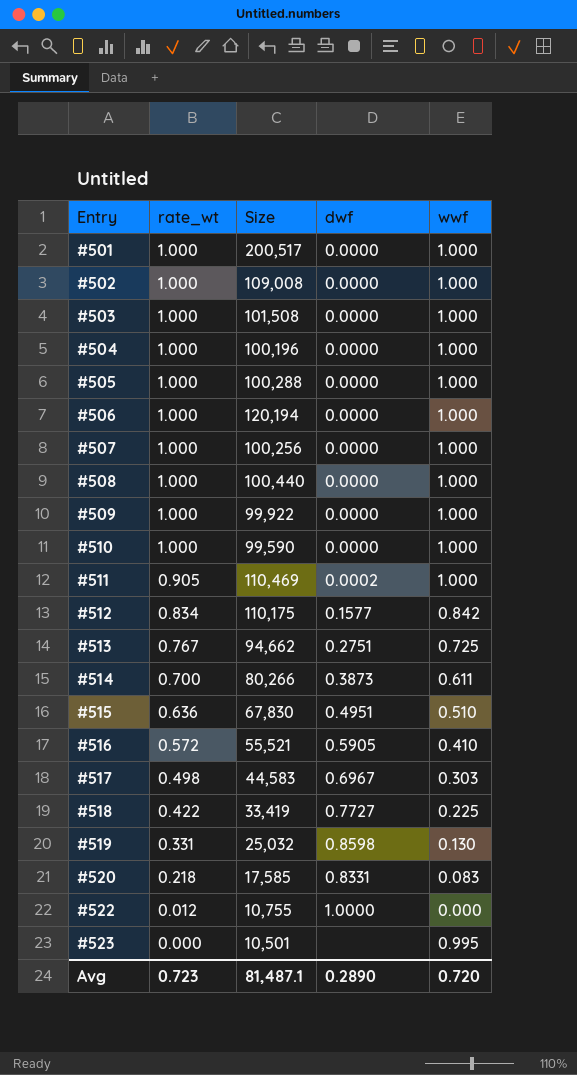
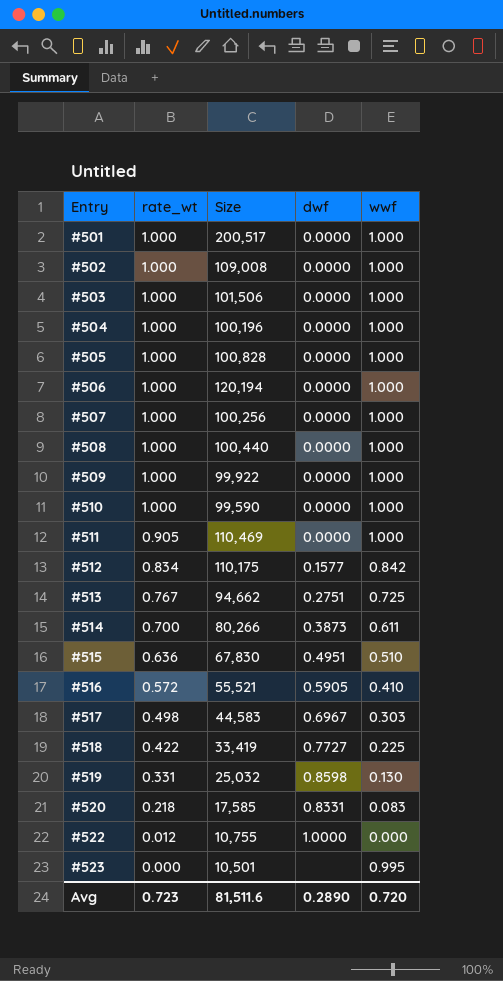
#503 | Size: 101,508 -> 101,506
#505 | Size: 100,288 -> 100,828
#511 | dwf: 0.0002 -> 0.0000
Avg | Size: 81,487.1 -> 81,511.6

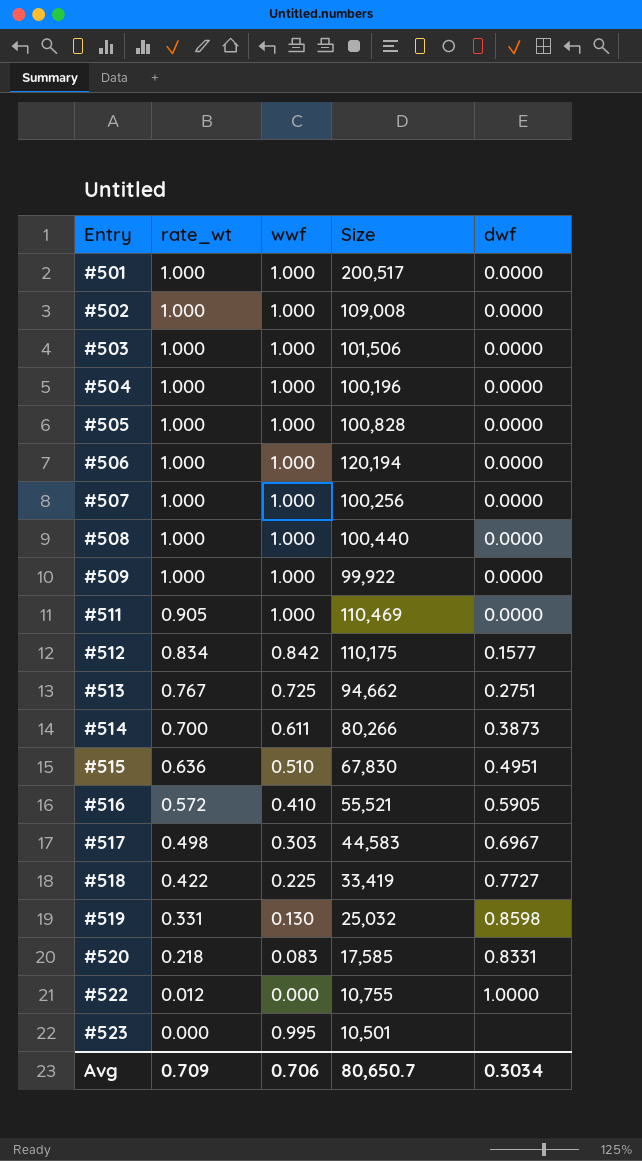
column wwf | position: 5 -> 3
row #510: 1.000 | 99,590 | 0.0000 | 1.000 -> none
Avg | rate_wt: 0.723 -> 0.709
Avg | wwf: 0.720 -> 0.706
Avg | Size: 81,511.6 -> 80,650.7
Avg | dwf: 0.2890 -> 0.3034

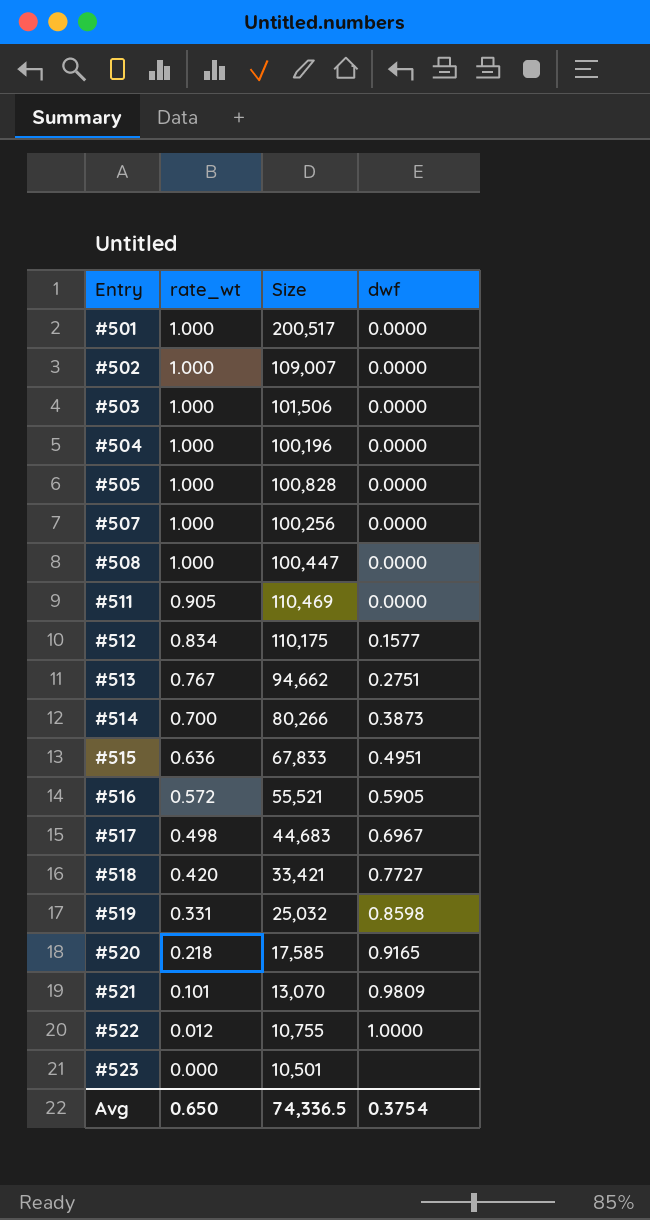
column wwf | position: 3 -> none
row #506: 1.000 | 1.000 | 120,194 | 0.0000 -> none
row #509: 1.000 | 1.000 | 99,922 | 0.0000 -> none
#502 | Size: 109,008 -> 109,007
#508 | Size: 100,440 -> 100,447
#515 | Size: 67,830 -> 67,833
#517 | Size: 44,583 -> 44,683
#518 | rate_wt: 0.422 -> 0.420
#518 | Size: 33,419 -> 33,421
#520 | dwf: 0.8331 -> 0.9165
row #521: none -> 0.101 | 13,070 | 0.9809
Avg | rate_wt: 0.709 -> 0.650
Avg | Size: 80,650.7 -> 74,336.5
Avg | dwf: 0.3034 -> 0.3754

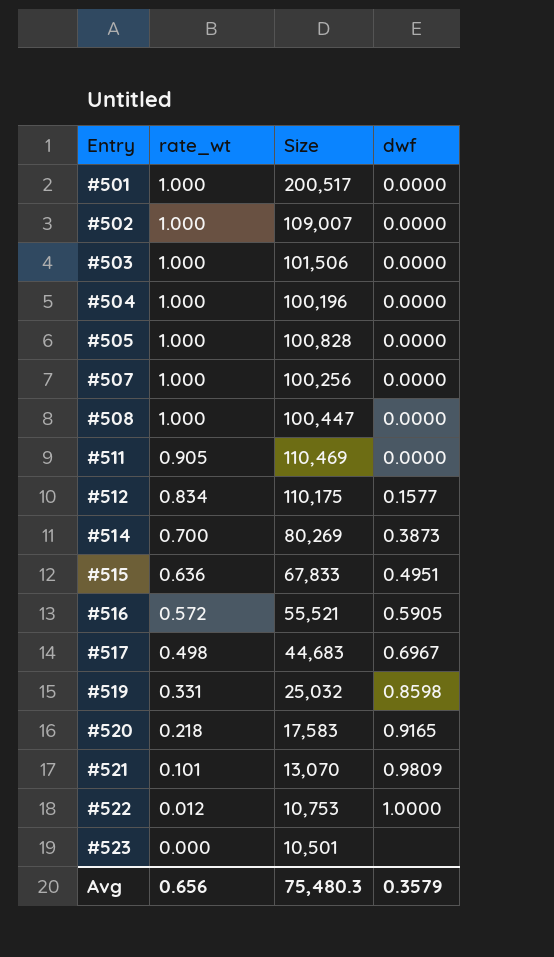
row #513: 0.767 | 94,662 | 0.2751 -> none
row #518: 0.420 | 33,421 | 0.7727 -> none
#514 | Size: 80,266 -> 80,269
#520 | Size: 17,585 -> 17,583
#522 | Size: 10,755 -> 10,753
Avg | rate_wt: 0.650 -> 0.656
Avg | Size: 74,336.5 -> 75,480.3
Avg | dwf: 0.3754 -> 0.3579

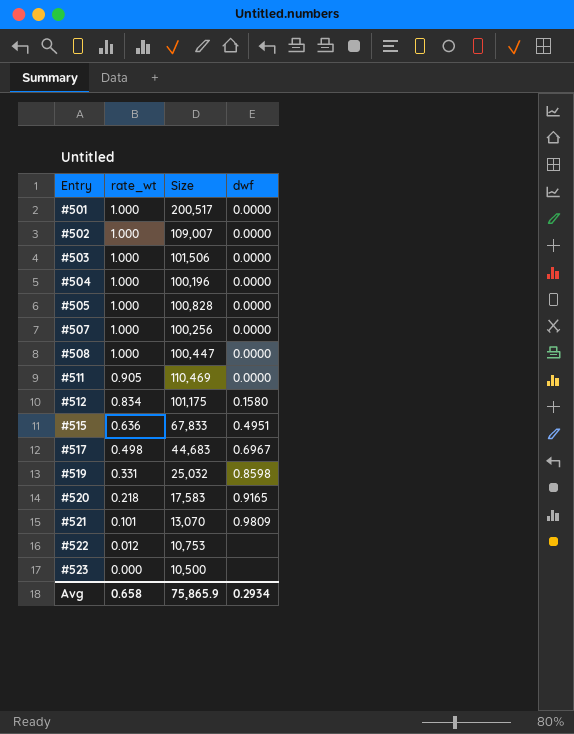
row #514: 0.700 | 80,269 | 0.3873 -> none
row #516: 0.572 | 55,521 | 0.5905 -> none
#512 | Size: 110,175 -> 101,175
#512 | dwf: 0.1577 -> 0.1580
#522 | dwf: 1.0000 -> none
#523 | Size: 10,501 -> 10,500
Avg | rate_wt: 0.656 -> 0.658
Avg | Size: 75,480.3 -> 75,865.9
Avg | dwf: 0.3579 -> 0.2934

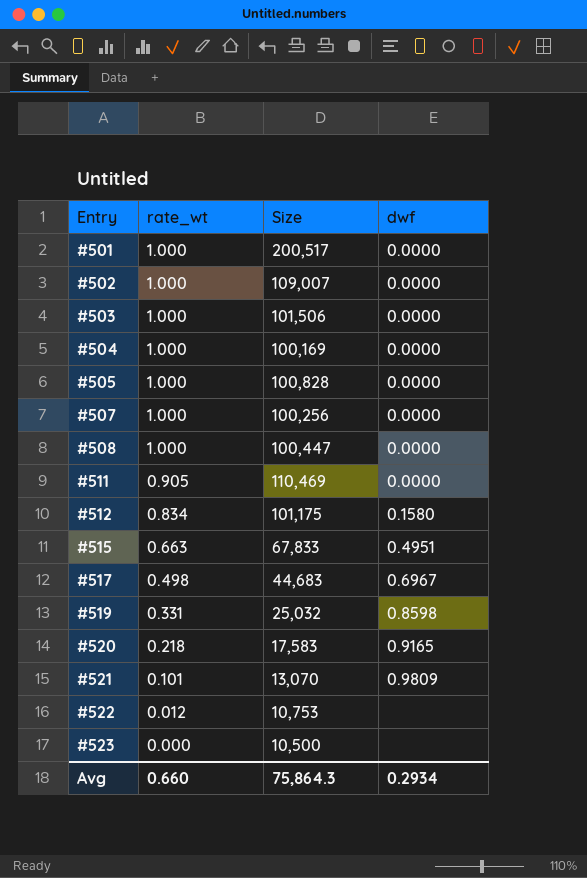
#504 | Size: 100,196 -> 100,169
#515 | rate_wt: 0.636 -> 0.663
Avg | rate_wt: 0.658 -> 0.660
Avg | Size: 75,865.9 -> 75,864.3

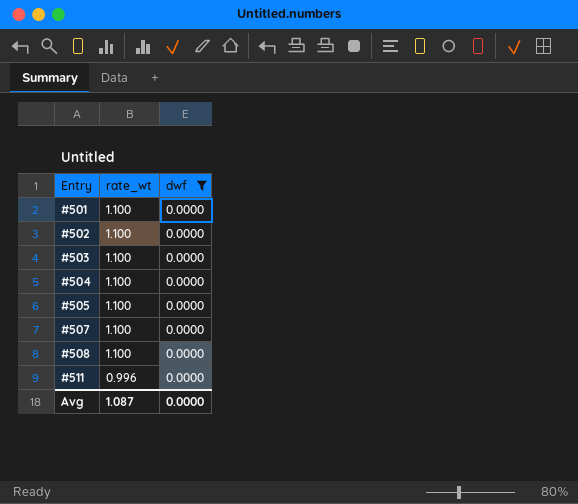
filter: none -> dwf = 0.0000
column Size | position: 3 -> none
#501 | rate_wt: 1.000 -> 1.100
#502 | rate_wt: 1.000 -> 1.100
#503 | rate_wt: 1.000 -> 1.100
#504 | rate_wt: 1.000 -> 1.100
#505 | rate_wt: 1.000 -> 1.100
#507 | rate_wt: 1.000 -> 1.100
#508 | rate_wt: 1.000 -> 1.100
#511 | rate_wt: 0.905 -> 0.996
Avg | rate_wt: 0.660 -> 1.087
Avg | dwf: 0.2934 -> 0.0000

